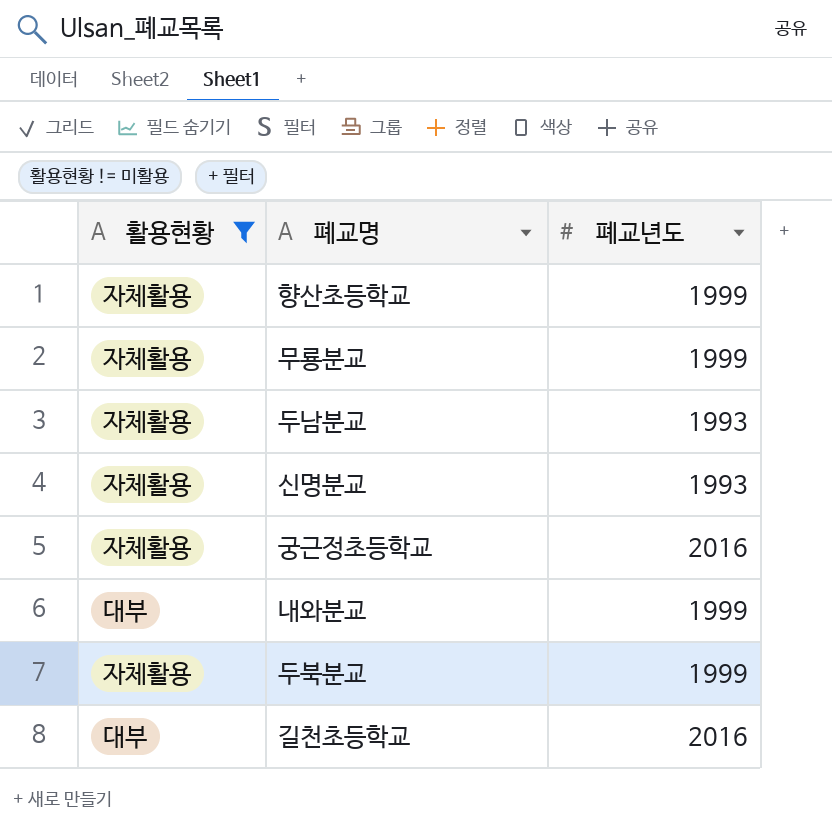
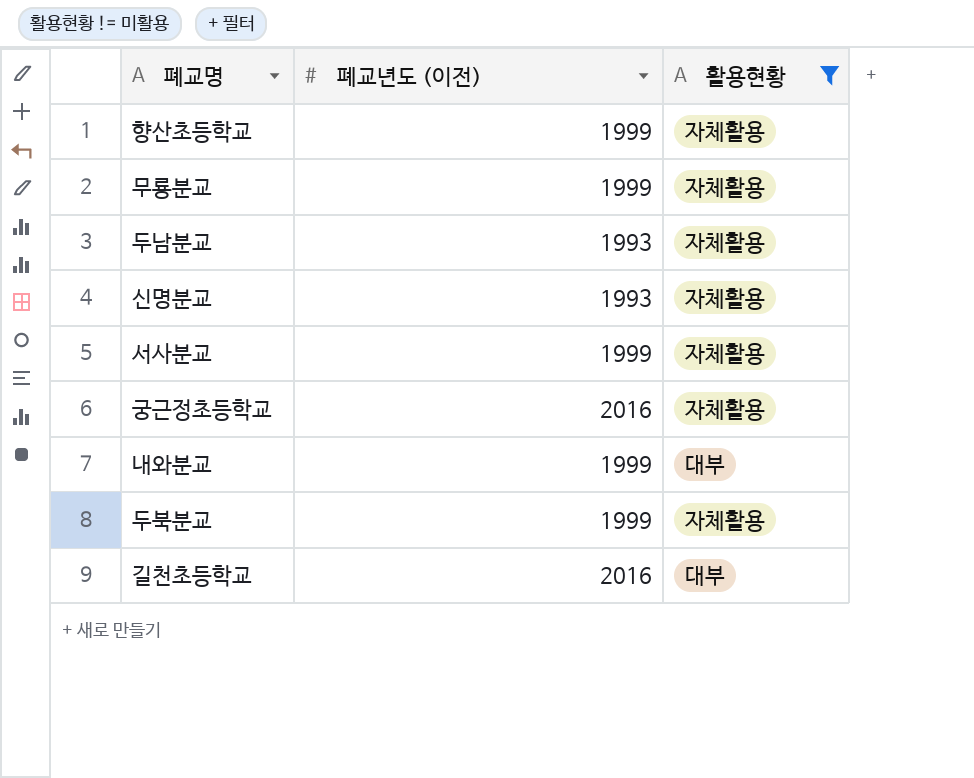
column name: 폐교년도 -> 폐교년도 (이전)
column 활용현황 | position: 1 -> 3
row 서사분교: none -> 1999 | 자체활용

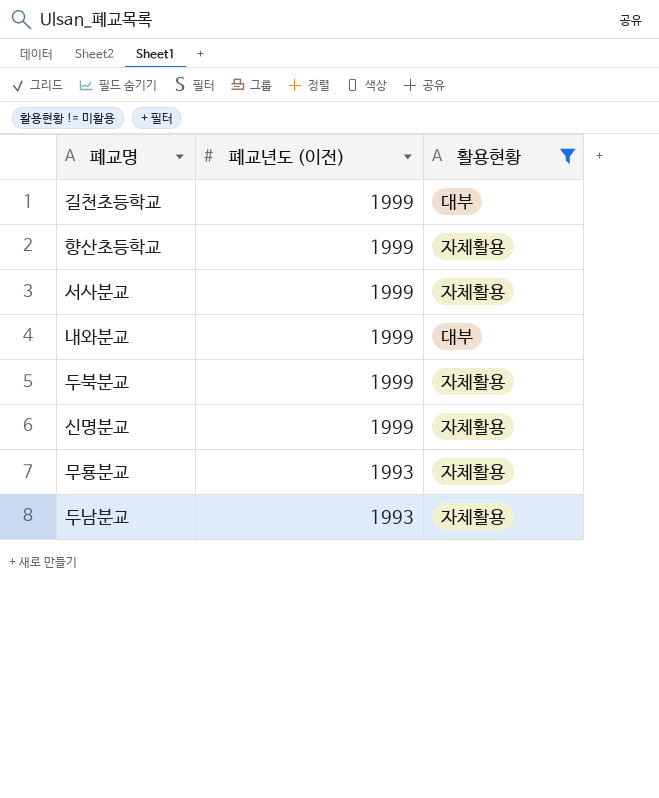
row order: none -> 폐교년도 (이전) descending
row 궁근정초등학교: 2016 | 자체활용 -> none
길천초등학교 | 폐교년도 (이전): 2016 -> 1999
신명분교 | 폐교년도 (이전): 1993 -> 1999
무룡분교 | 폐교년도 (이전): 1999 -> 1993

